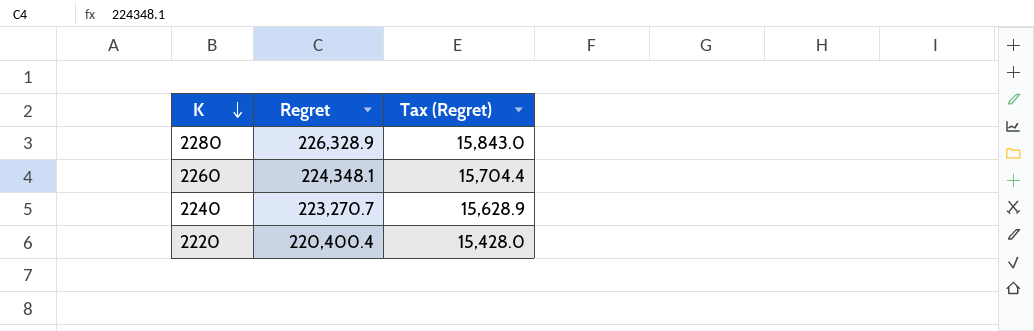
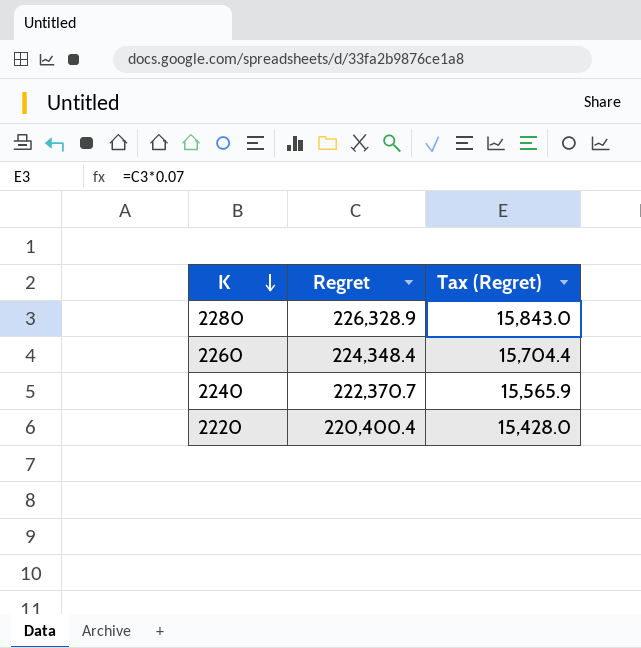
2260 | Regret: 224,348.1 -> 224,348.4
2240 | Regret: 223,270.7 -> 222,370.7
2240 | Tax (Regret): 15,628.9 -> 15,565.9

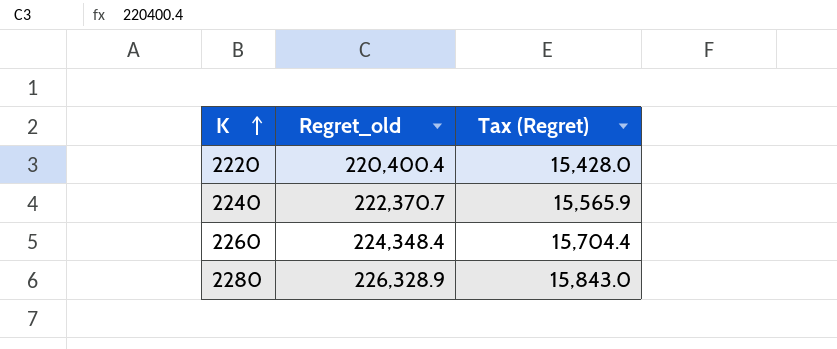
row order: K descending -> K ascending
column name: Regret -> Regret_old

